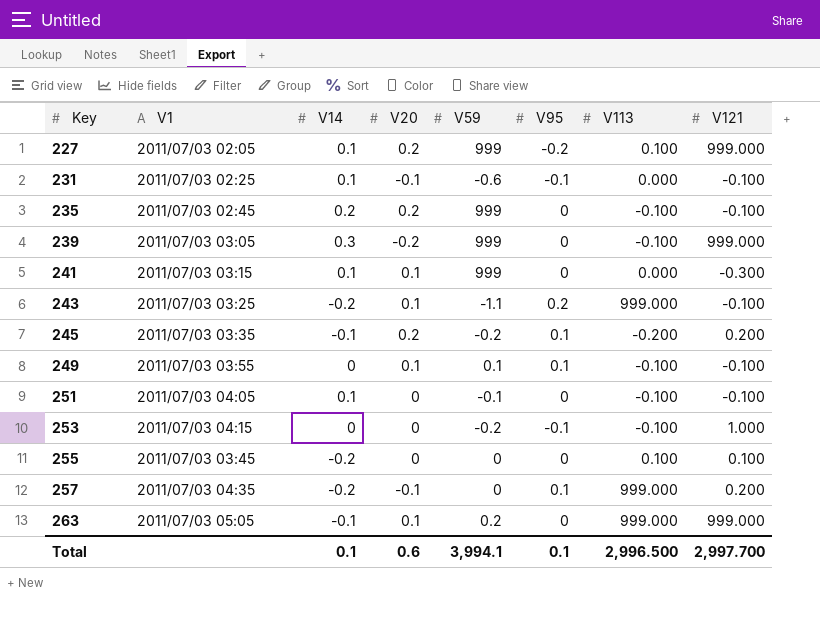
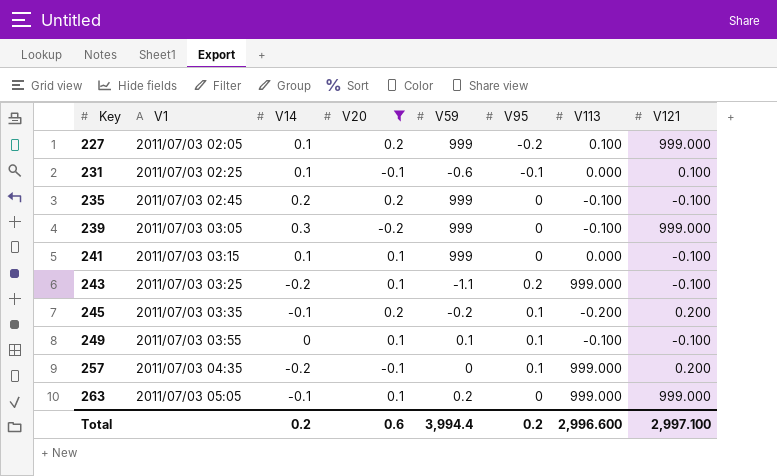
filter: none -> V20 != 0
231 | V121: -0.100 -> 0.100
241 | V121: -0.300 -> -0.100
Total | V14: 0.1 -> 0.2
Total | V59: 3,994.1 -> 3,994.4
Total | V95: 0.1 -> 0.2
Total | V113: 2,996.500 -> 2,996.600
Total | V121: 2,997.700 -> 2,997.100

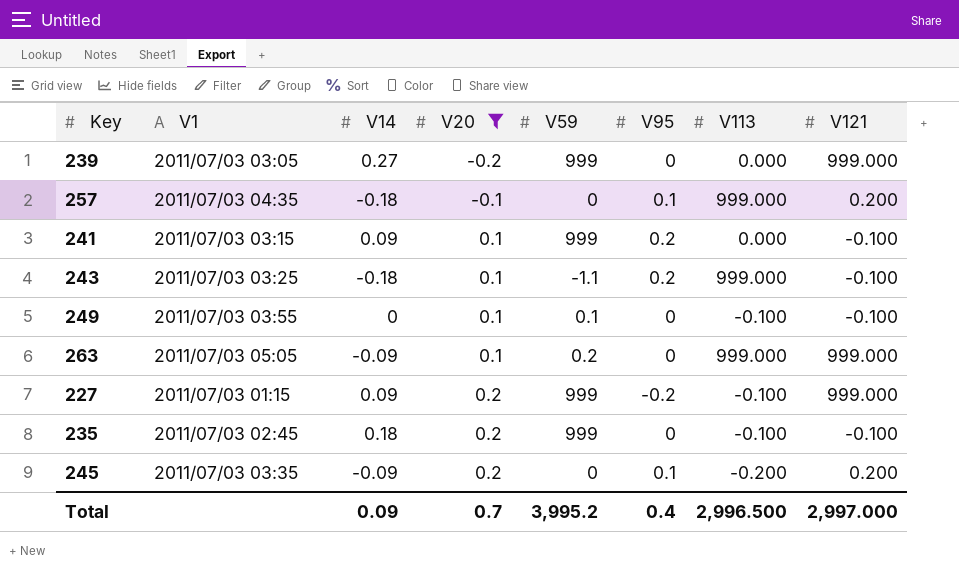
row order: Key ascending -> V20 ascending
row 231: 2011/07/03 02:25 | 0.1 | -0.1 | -0.6 | -0.1 | 0.000 | 0.100 -> none
239 | V14: 0.3 -> 0.27
239 | V113: -0.100 -> 0.000
257 | V14: -0.2 -> -0.18
241 | V14: 0.1 -> 0.09
241 | V95: 0 -> 0.2
243 | V14: -0.2 -> -0.18
249 | V95: 0.1 -> 0
263 | V14: -0.1 -> -0.09
227 | V1: 2011/07/03 02:05 -> 2011/07/03 01:15
227 | V14: 0.1 -> 0.09
227 | V113: 0.100 -> -0.100
235 | V14: 0.2 -> 0.18
245 | V14: -0.1 -> -0.09
245 | V59: -0.2 -> 0
Total | V14: 0.2 -> 0.09
Total | V20: 0.6 -> 0.7
Total | V59: 3,994.4 -> 3,995.2
Total | V95: 0.2 -> 0.4
Total | V113: 2,996.600 -> 2,996.500
Total | V121: 2,997.100 -> 2,997.000

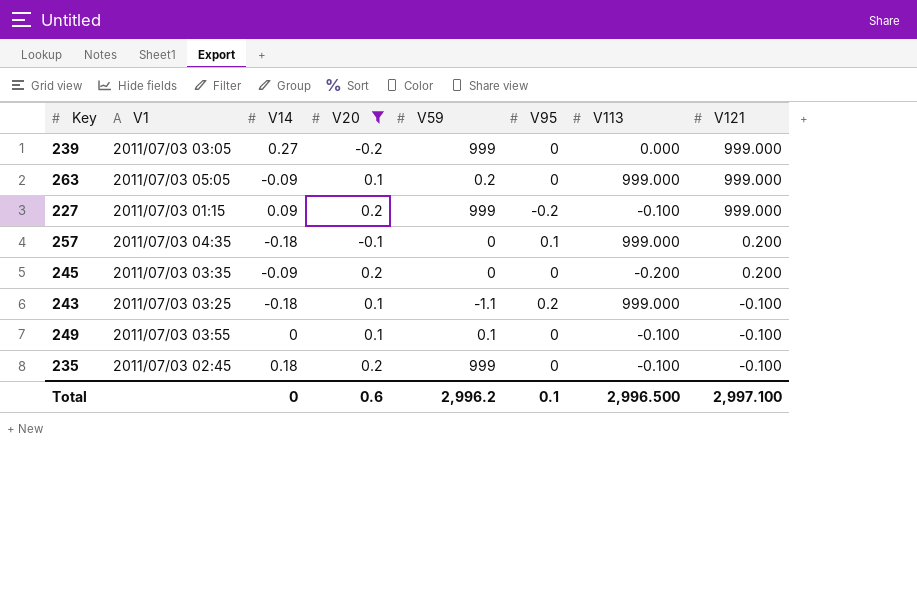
row order: V20 ascending -> V121 descending
row 241: 2011/07/03 03:15 | 0.09 | 0.1 | 999 | 0.2 | 0.000 | -0.100 -> none
245 | V95: 0.1 -> 0
Total | V14: 0.09 -> 0
Total | V20: 0.7 -> 0.6
Total | V59: 3,995.2 -> 2,996.2
Total | V95: 0.4 -> 0.1
Total | V121: 2,997.000 -> 2,997.100

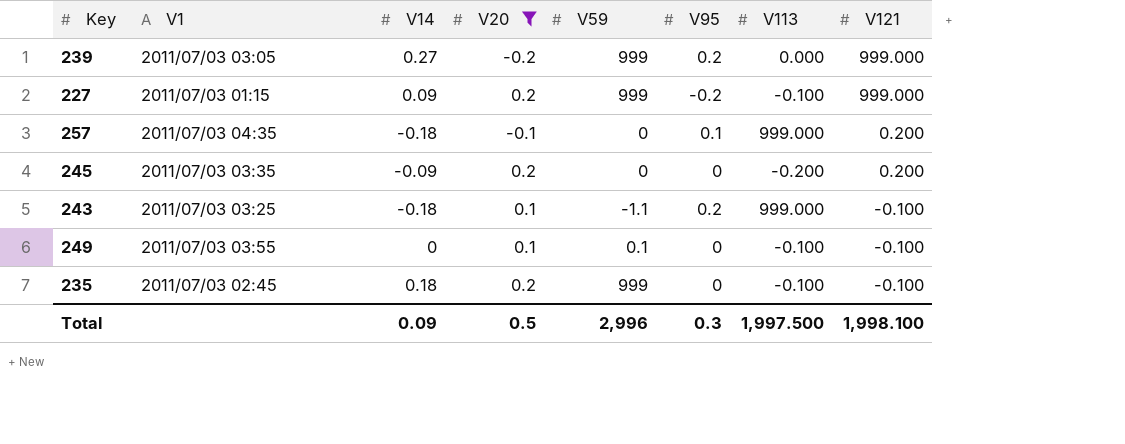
row 263: 2011/07/03 05:05 | -0.09 | 0.1 | 0.2 | 0 | 999.000 | 999.000 -> none
239 | V95: 0 -> 0.2
Total | V14: 0 -> 0.09
Total | V20: 0.6 -> 0.5
Total | V59: 2,996.2 -> 2,996
Total | V95: 0.1 -> 0.3
Total | V113: 2,996.500 -> 1,997.500
Total | V121: 2,997.100 -> 1,998.100

